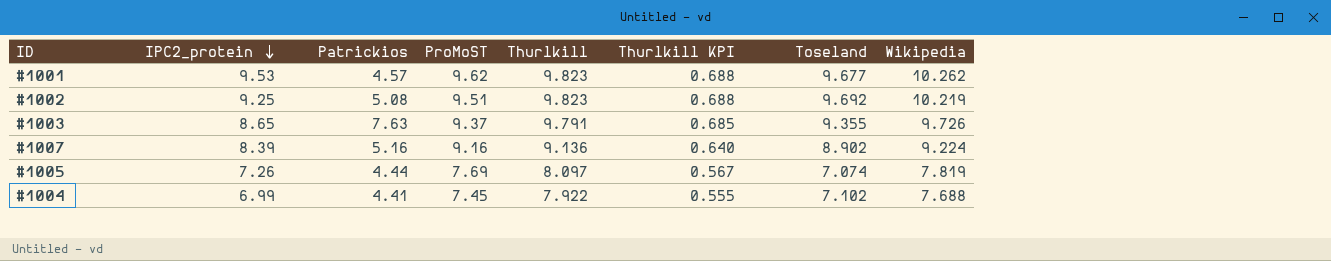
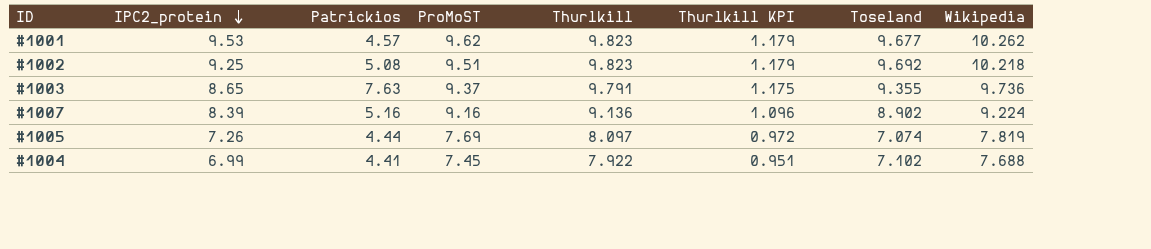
column Thurlkill KPI | formula: [Thurlkill] * 0.07 -> [Thurlkill] * 0.12
#1002 | Wikipedia: 10.219 -> 10.218
#1003 | Wikipedia: 9.726 -> 9.736

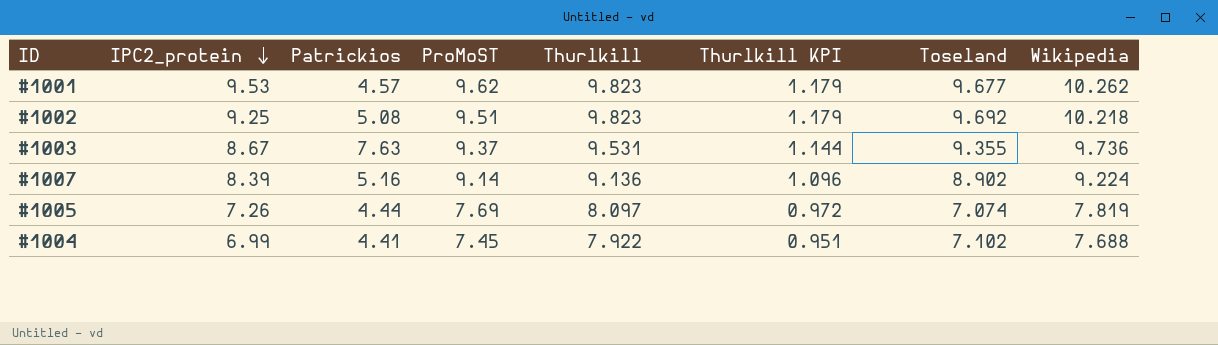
#1003 | IPC2_protein: 8.65 -> 8.67
#1003 | Thurlkill: 9.791 -> 9.531
#1003 | Thurlkill KPI: 1.175 -> 1.144
#1007 | ProMoST: 9.16 -> 9.14

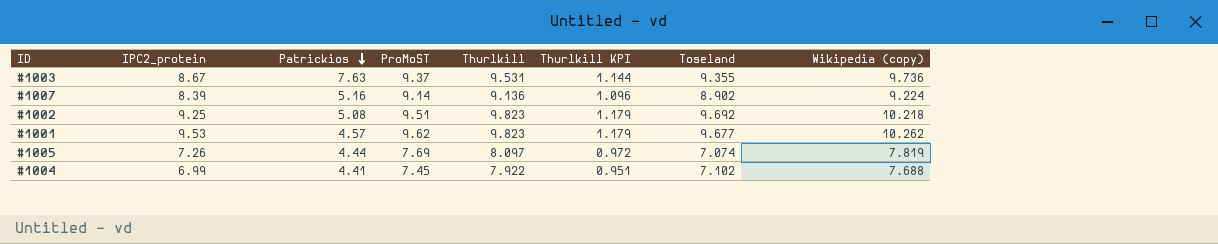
row order: IPC2_protein descending -> Patrickios descending
column name: Wikipedia -> Wikipedia (copy)

